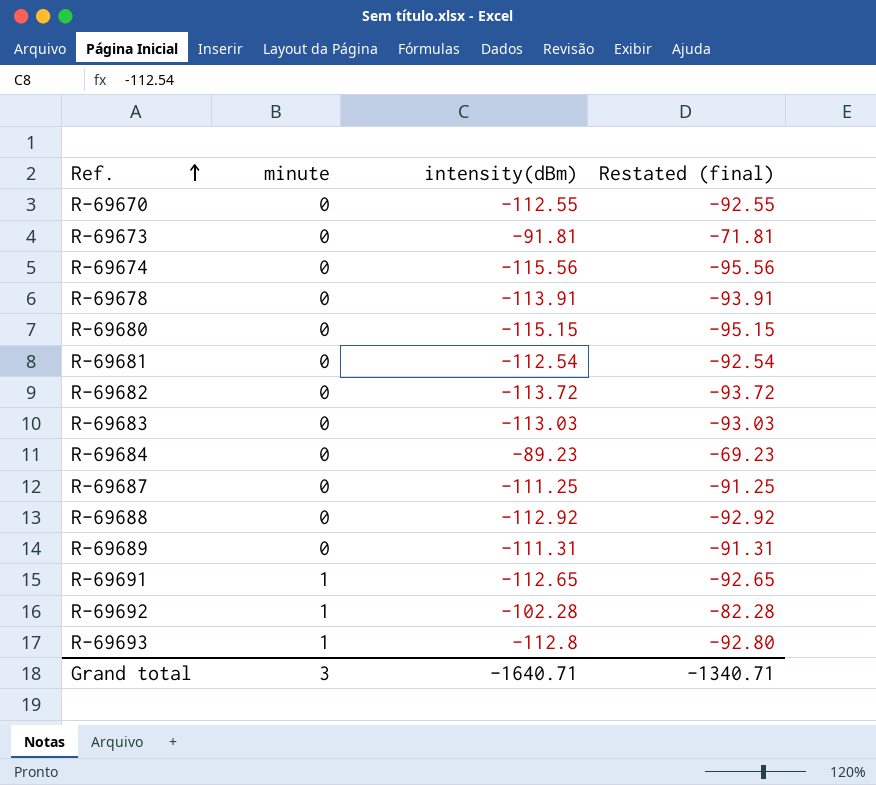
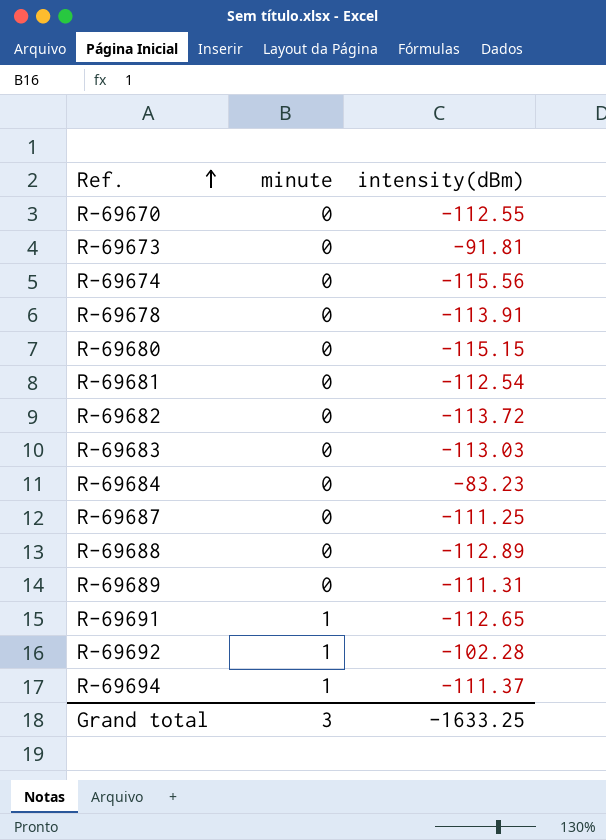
column Restated (final) | formula: [intensity(dBm)] + 20 -> none
row R-69693: 1 | -112.8 | -92.80 -> none
R-69684 | intensity(dBm): -89.23 -> -83.23
R-69688 | intensity(dBm): -112.92 -> -112.89
row R-69694: none -> 1 | -111.37
Grand total | intensity(dBm): -1640.71 -> -1633.25

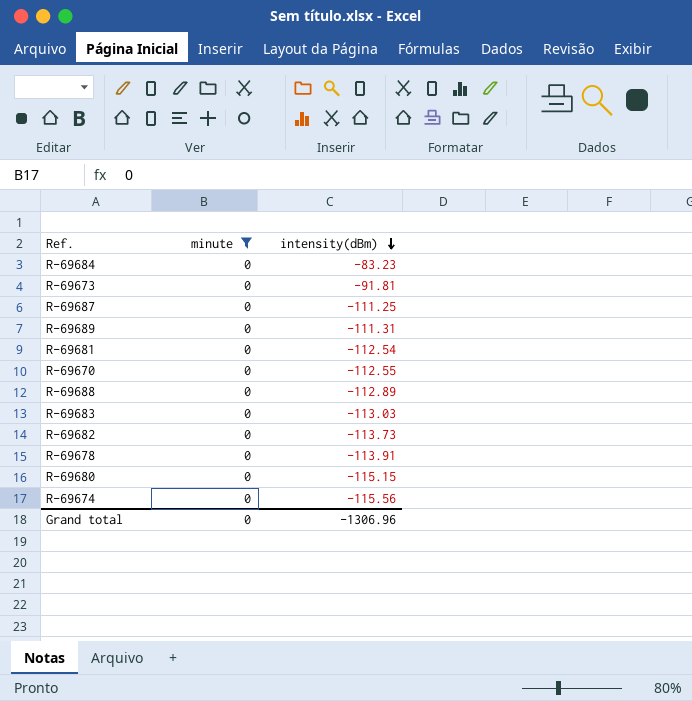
filter: none -> minute = 0
row order: Ref. ascending -> intensity(dBm) descending
R-69682 | intensity(dBm): -113.72 -> -113.73
Grand total | minute: 3 -> 0
Grand total | intensity(dBm): -1633.25 -> -1306.96

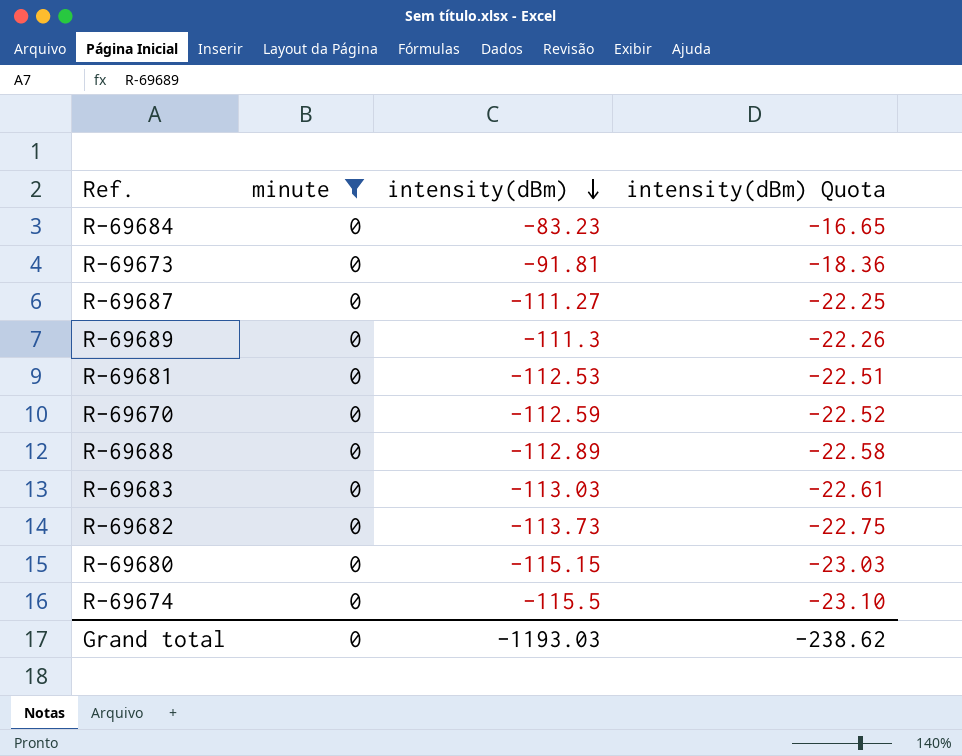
column intensity(dBm) Quota | formula: none -> [intensity(dBm)] * 0.2
row R-69678: 0 | -113.91 -> none
R-69687 | intensity(dBm): -111.25 -> -111.27
R-69689 | intensity(dBm): -111.31 -> -111.3
R-69681 | intensity(dBm): -112.54 -> -112.53
R-69670 | intensity(dBm): -112.55 -> -112.59
R-69674 | intensity(dBm): -115.56 -> -115.5
Grand total | intensity(dBm): -1306.96 -> -1193.03

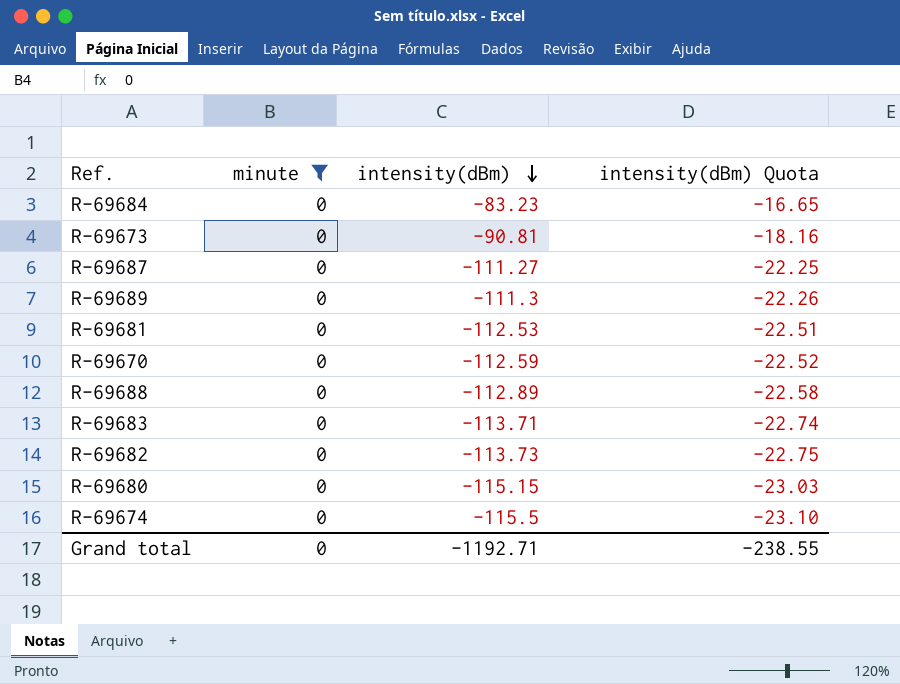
R-69673 | intensity(dBm): -91.81 -> -90.81
R-69673 | intensity(dBm) Quota: -18.36 -> -18.16
R-69683 | intensity(dBm): -113.03 -> -113.71
R-69683 | intensity(dBm) Quota: -22.61 -> -22.74
Grand total | intensity(dBm): -1193.03 -> -1192.71
Grand total | intensity(dBm) Quota: -238.62 -> -238.55

